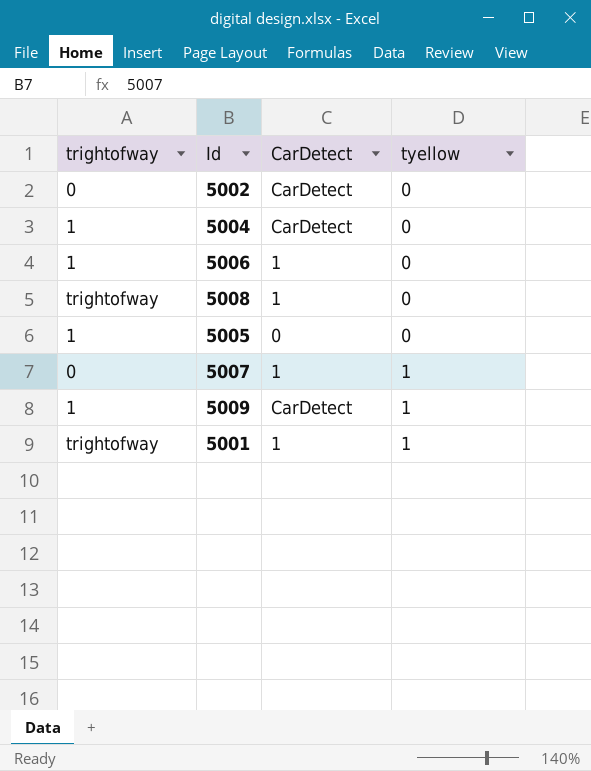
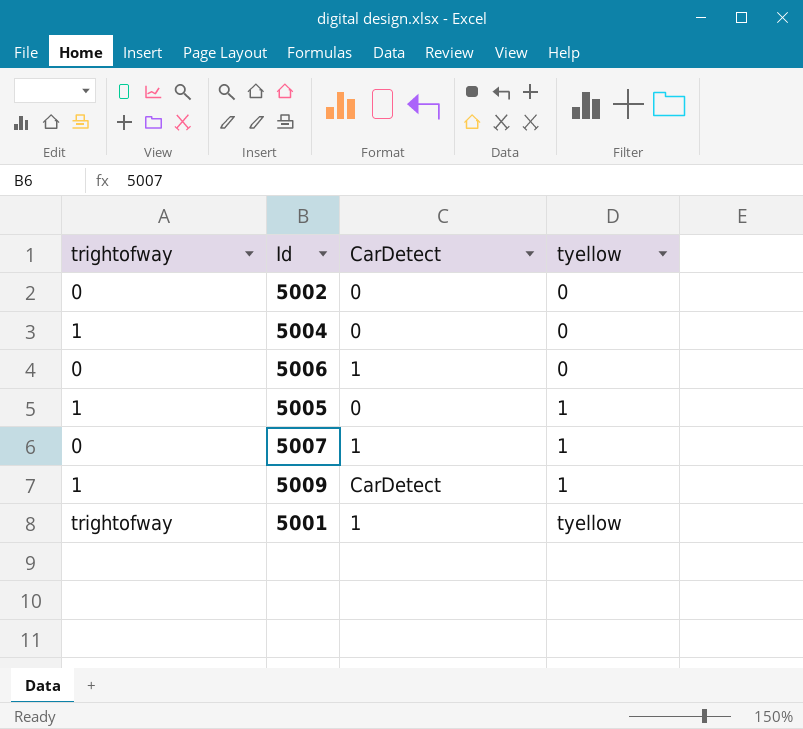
row 5008: trightofway | 1 | 0 -> none
5002 | CarDetect: CarDetect -> 0
5004 | CarDetect: CarDetect -> 0
5006 | trightofway: 1 -> 0
5005 | tyellow: 0 -> 1
5001 | tyellow: 1 -> tyellow

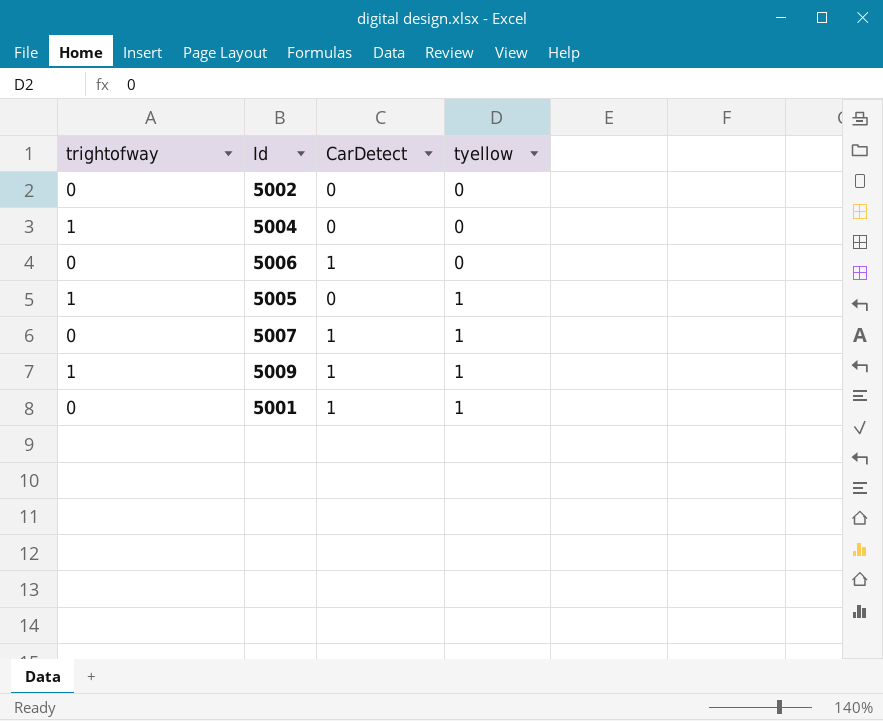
5009 | CarDetect: CarDetect -> 1
5001 | trightofway: trightofway -> 0
5001 | tyellow: tyellow -> 1

